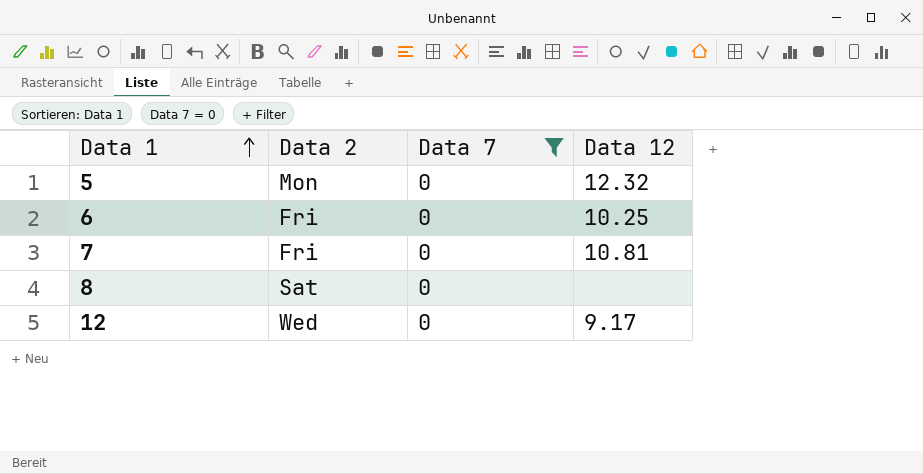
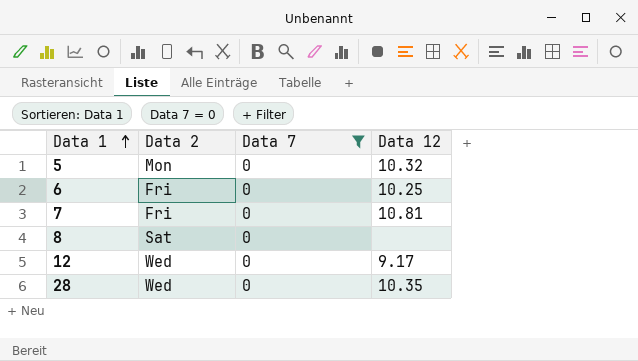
5 | Data 12: 12.32 -> 10.32
row 28: none -> Wed | 0 | 10.35

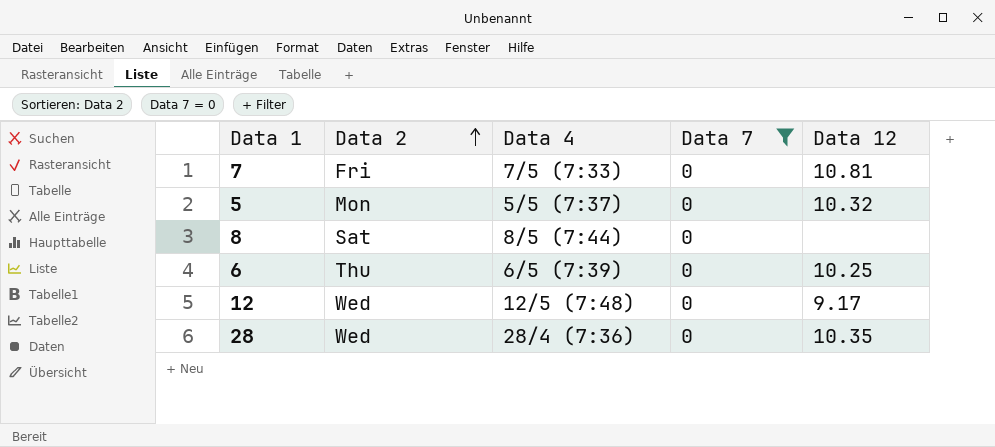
row order: Data 1 ascending -> Data 2 ascending
column Data 4 | position: none -> 3
6 | Data 2: Fri -> Thu

